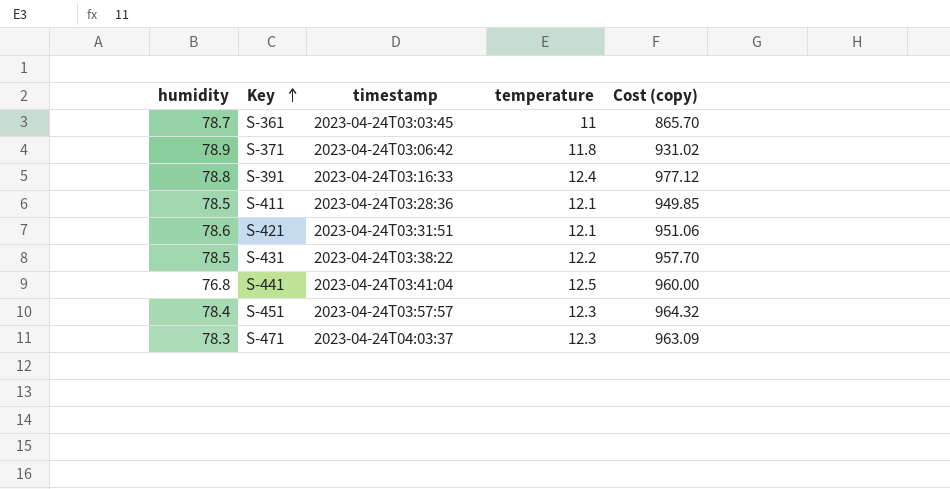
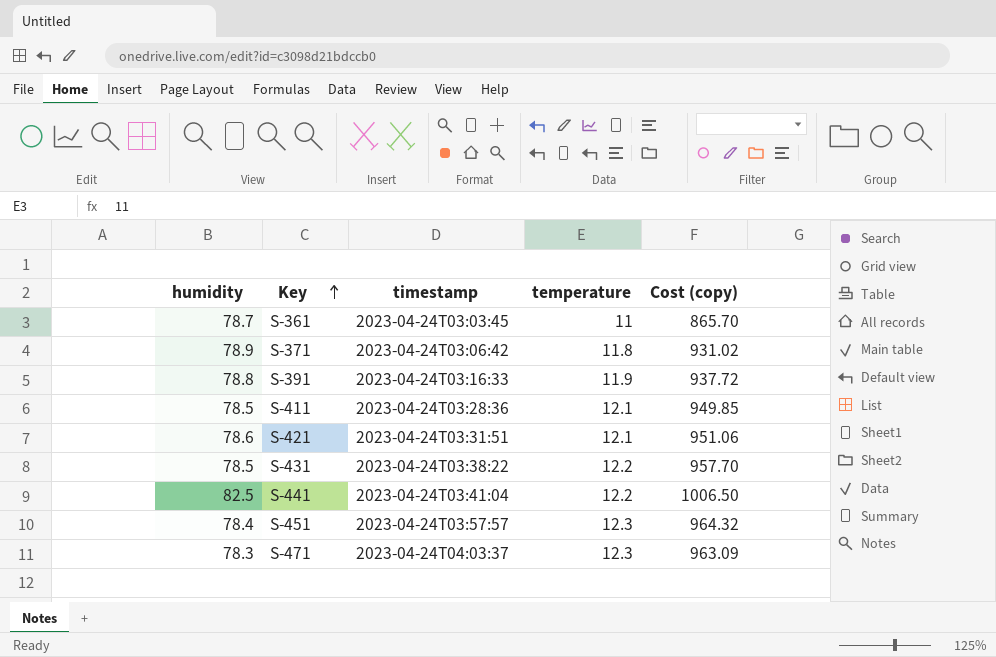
S-391 | temperature: 12.4 -> 11.9
S-391 | Cost (copy): 977.12 -> 937.72
S-441 | humidity: 76.8 -> 82.5
S-441 | temperature: 12.5 -> 12.2
S-441 | Cost (copy): 960.00 -> 1006.50

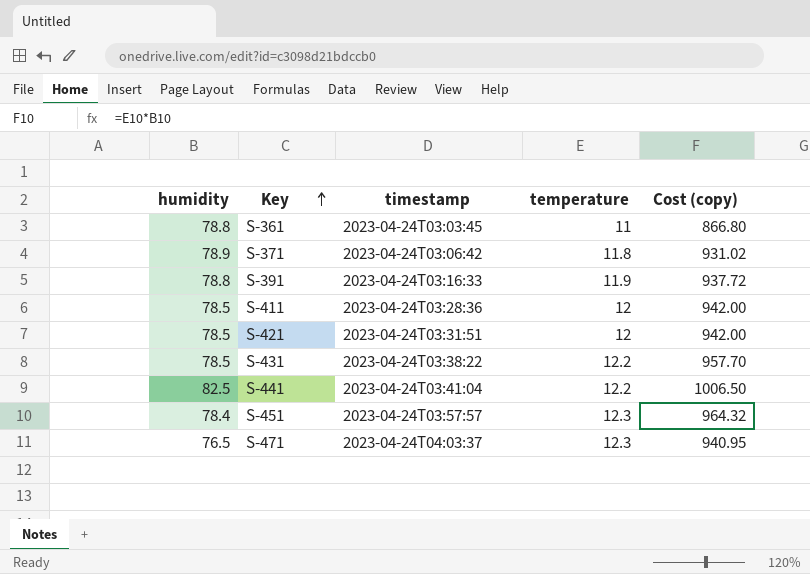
S-361 | humidity: 78.7 -> 78.8
S-361 | Cost (copy): 865.70 -> 866.80
S-411 | temperature: 12.1 -> 12
S-411 | Cost (copy): 949.85 -> 942.00
S-421 | humidity: 78.6 -> 78.5
S-421 | temperature: 12.1 -> 12
S-421 | Cost (copy): 951.06 -> 942.00
S-471 | humidity: 78.3 -> 76.5
S-471 | Cost (copy): 963.09 -> 940.95

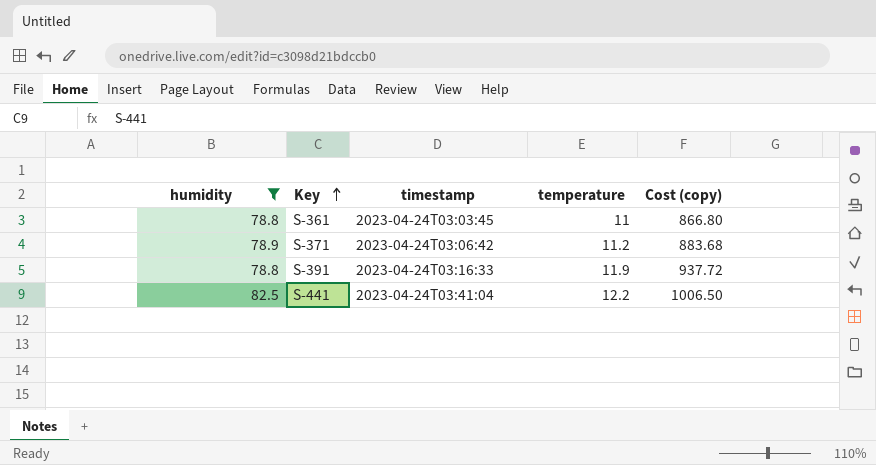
filter: none -> humidity >= 78.8
S-371 | temperature: 11.8 -> 11.2
S-371 | Cost (copy): 931.02 -> 883.68

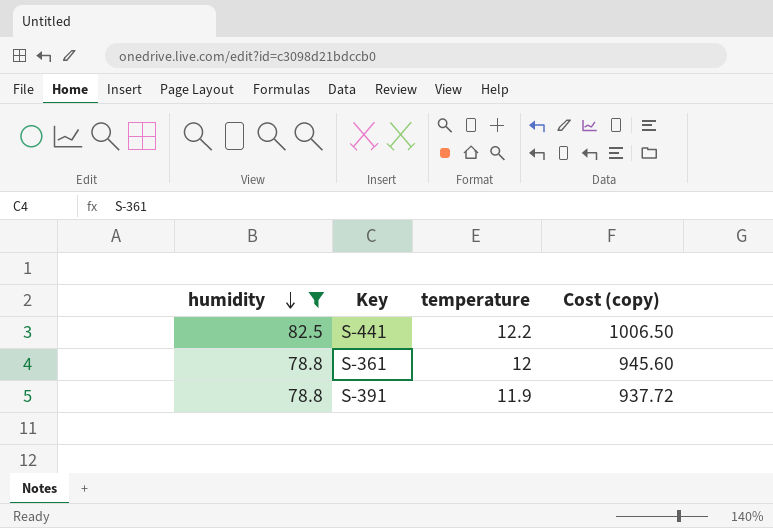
row order: Key ascending -> humidity descending
column timestamp | position: 3 -> none
row S-371: 78.9 | 2023-04-24T03:06:42 | 11.2 | 883.68 -> none
S-361 | temperature: 11 -> 12
S-361 | Cost (copy): 866.80 -> 945.60

